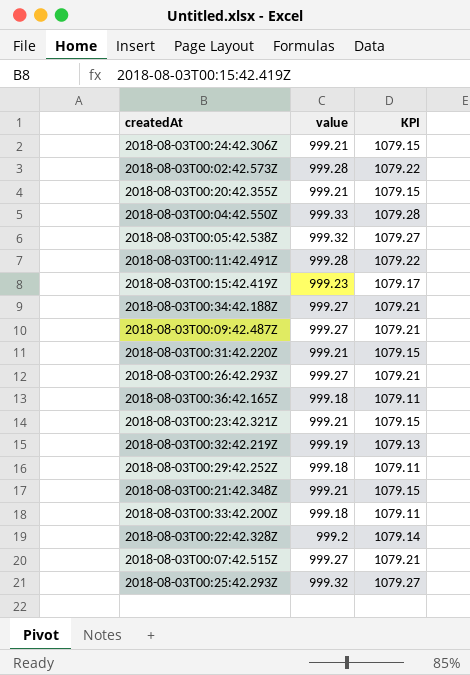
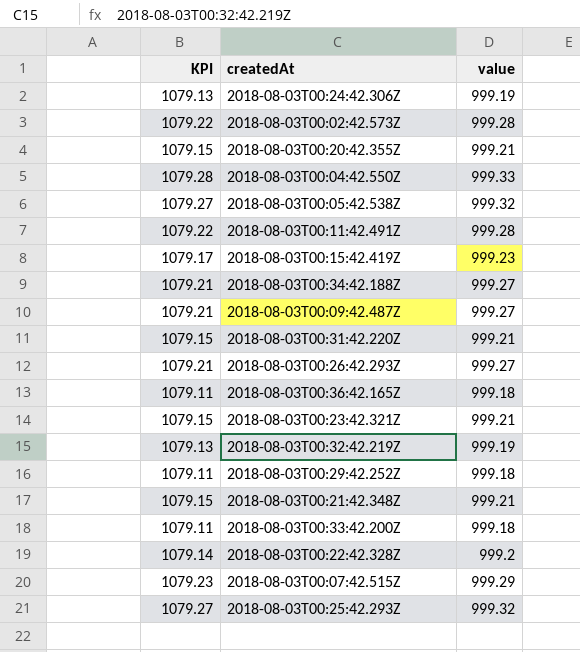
column KPI | position: 3 -> 1
2018-08-03T00:24:42.306Z | KPI: 1079.15 -> 1079.13
2018-08-03T00:24:42.306Z | value: 999.21 -> 999.19
2018-08-03T00:07:42.515Z | KPI: 1079.21 -> 1079.23
2018-08-03T00:07:42.515Z | value: 999.27 -> 999.29

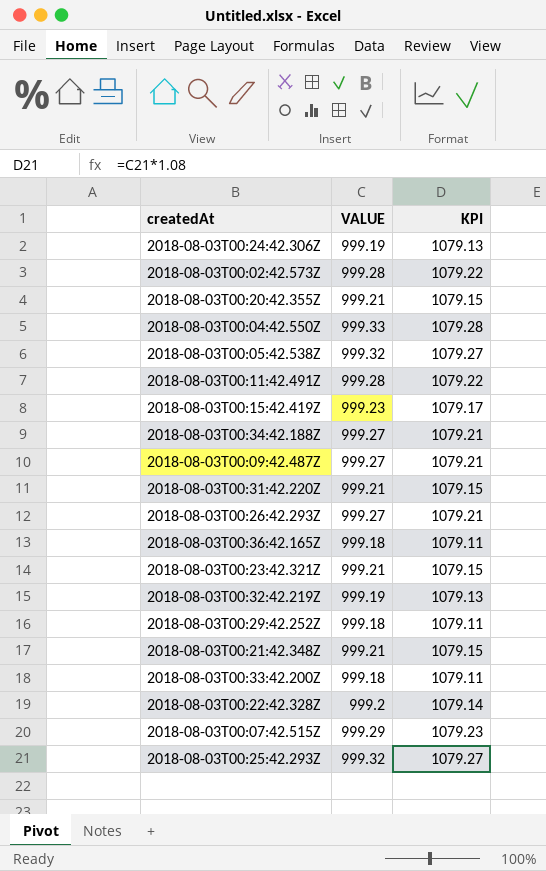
column name: value -> VALUE
column KPI | position: 1 -> 3

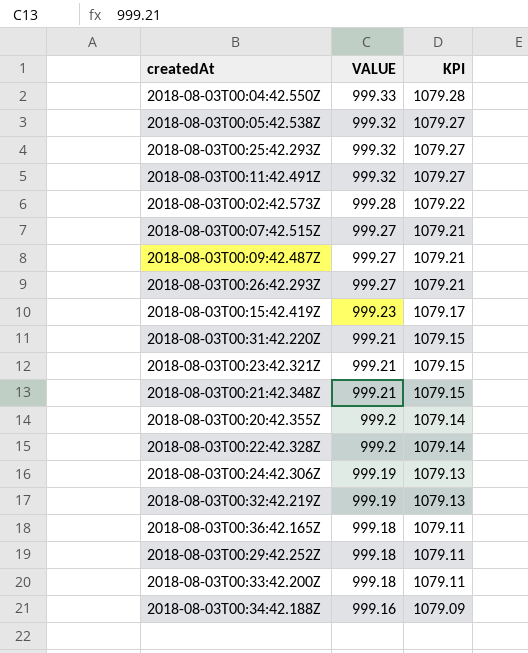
row order: none -> VALUE descending
2018-08-03T00:11:42.491Z | VALUE: 999.28 -> 999.32
2018-08-03T00:11:42.491Z | KPI: 1079.22 -> 1079.27
2018-08-03T00:07:42.515Z | VALUE: 999.29 -> 999.27
2018-08-03T00:07:42.515Z | KPI: 1079.23 -> 1079.21
2018-08-03T00:20:42.355Z | VALUE: 999.21 -> 999.2
2018-08-03T00:20:42.355Z | KPI: 1079.15 -> 1079.14
2018-08-03T00:34:42.188Z | VALUE: 999.27 -> 999.16
2018-08-03T00:34:42.188Z | KPI: 1079.21 -> 1079.09

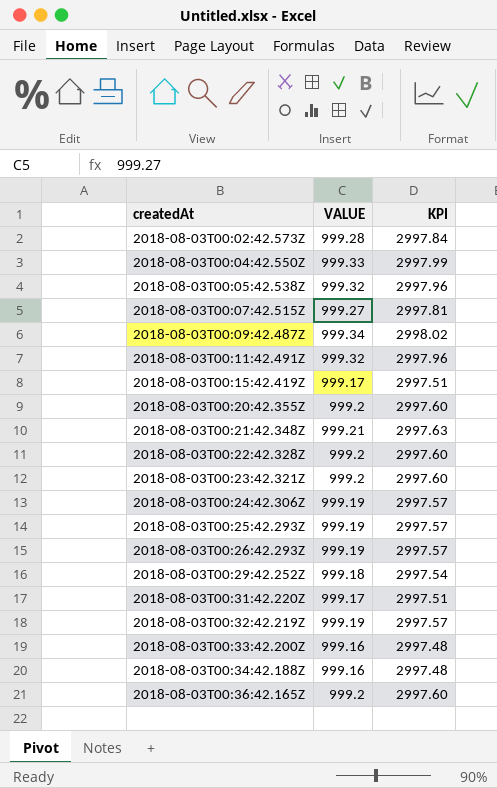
row order: VALUE descending -> createdAt ascending
column KPI | formula: [VALUE] * 1.08 -> [VALUE] * 3
2018-08-03T00:09:42.487Z | VALUE: 999.27 -> 999.34
2018-08-03T00:15:42.419Z | VALUE: 999.23 -> 999.17
2018-08-03T00:23:42.321Z | VALUE: 999.21 -> 999.2
2018-08-03T00:25:42.293Z | VALUE: 999.32 -> 999.19
2018-08-03T00:26:42.293Z | VALUE: 999.27 -> 999.19
2018-08-03T00:31:42.220Z | VALUE: 999.21 -> 999.17
2018-08-03T00:33:42.200Z | VALUE: 999.18 -> 999.16
2018-08-03T00:36:42.165Z | VALUE: 999.18 -> 999.2

